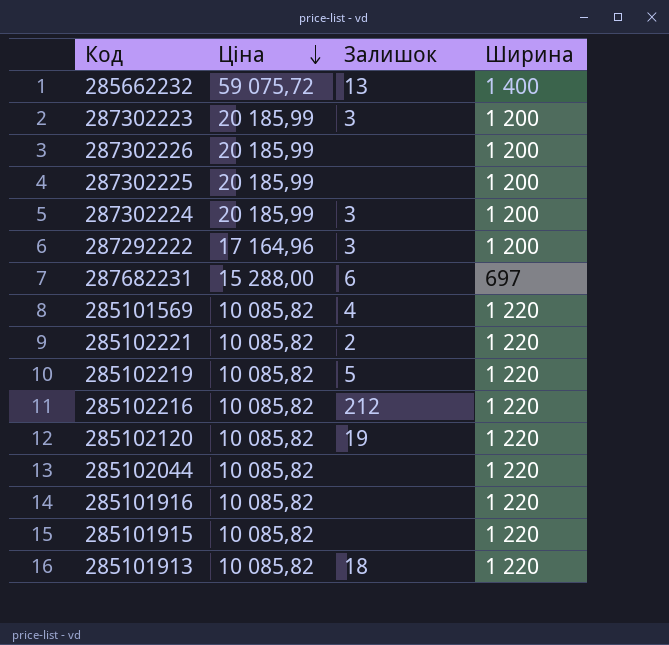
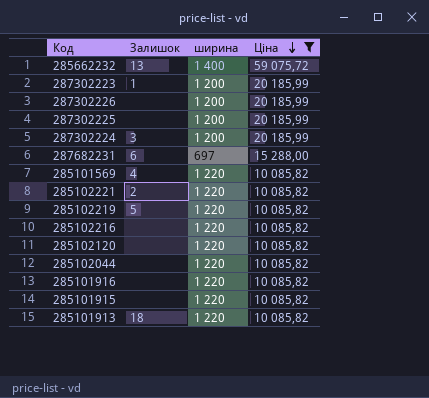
filter: none -> Ціна != 17 164,96
column name: Ширина -> ширина
column Ціна | position: 2 -> 4
287302223 | Залишок: 3 -> 1
285102216 | Залишок: 212 -> none
285102120 | Залишок: 19 -> none

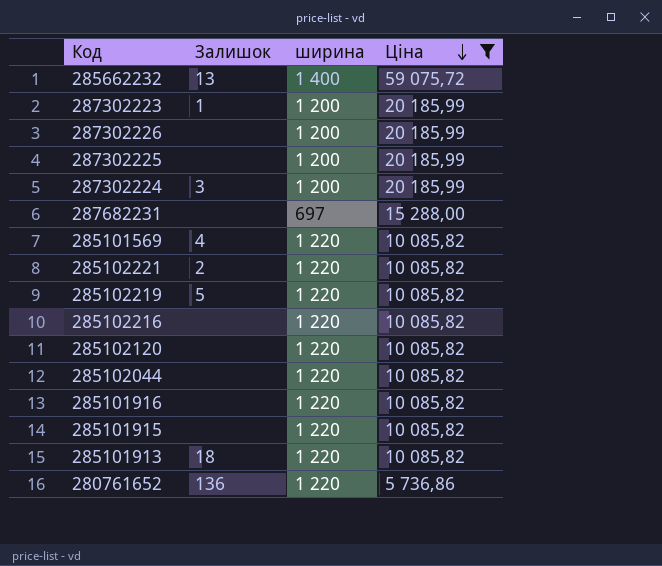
287682231 | Залишок: 6 -> none
row 280761652: none -> 136 | 1 220 | 5 736,86

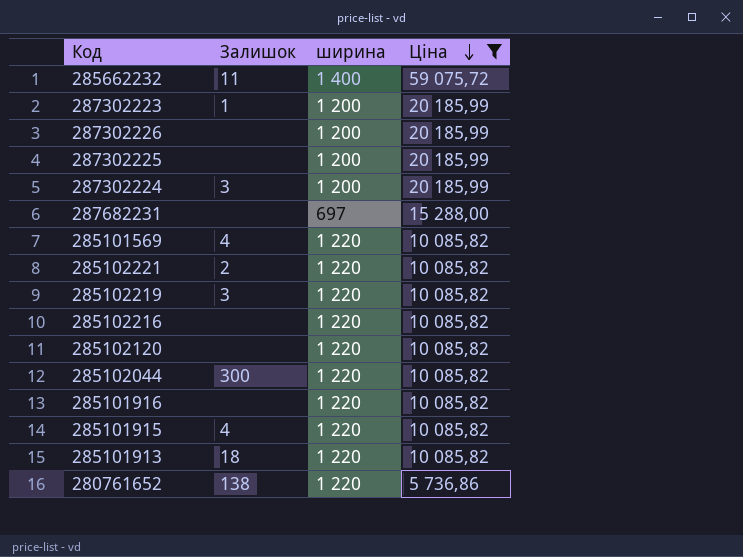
285662232 | Залишок: 13 -> 11
285102219 | Залишок: 5 -> 3
285102044 | Залишок: none -> 300
285101915 | Залишок: none -> 4
280761652 | Залишок: 136 -> 138

